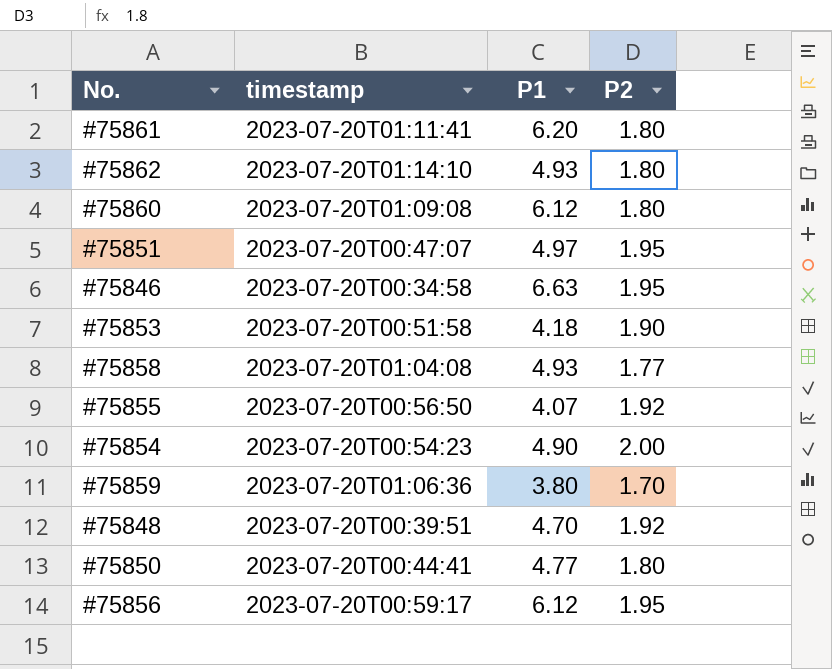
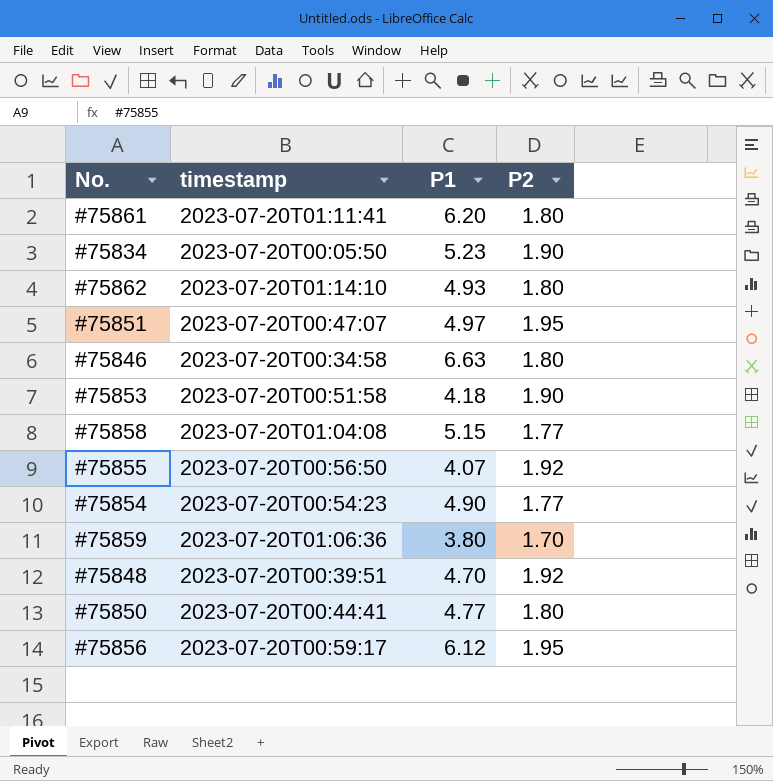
row #75860: 2023-07-20T01:09:08 | 6.12 | 1.80 -> none
row #75834: none -> 2023-07-20T00:05:50 | 5.23 | 1.90
#75846 | P2: 1.95 -> 1.80
#75858 | P1: 4.93 -> 5.15
#75854 | P2: 2.00 -> 1.77

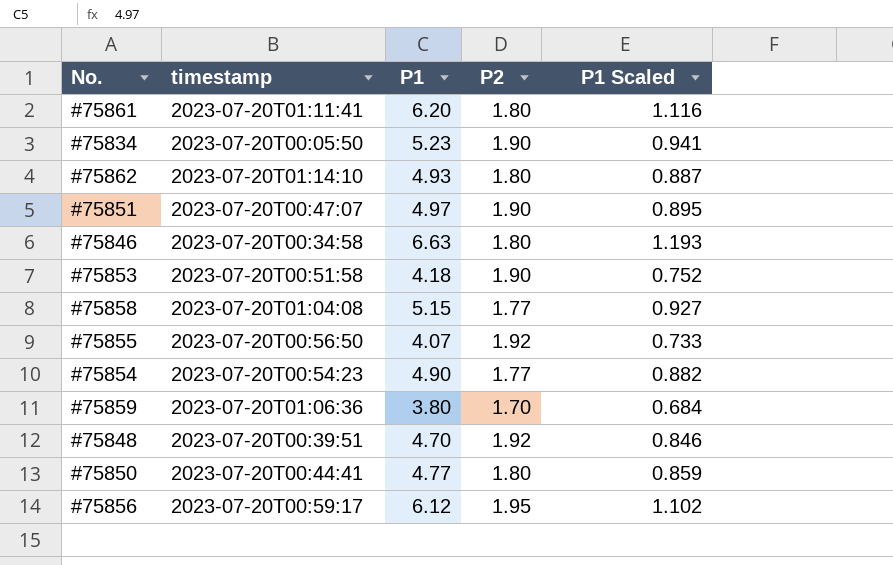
column P1 Scaled | formula: none -> [P1] * 0.18
#75851 | P2: 1.95 -> 1.90

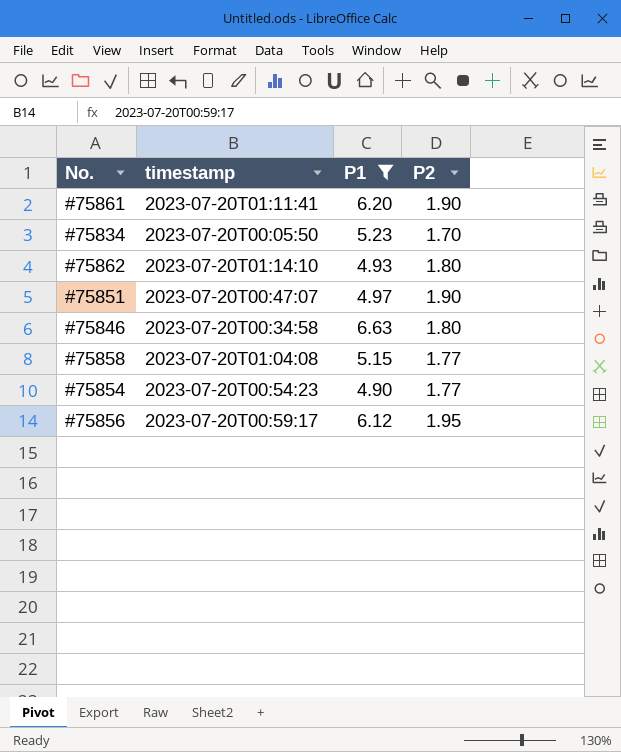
filter: none -> P1 >= 4.90
column P1 Scaled | formula: [P1] * 0.18 -> none
#75861 | P2: 1.80 -> 1.90
#75834 | P2: 1.90 -> 1.70

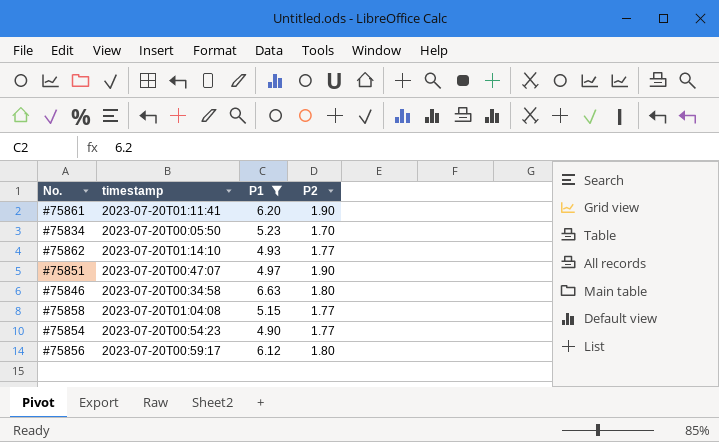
#75862 | P2: 1.80 -> 1.77
#75856 | P2: 1.95 -> 1.80

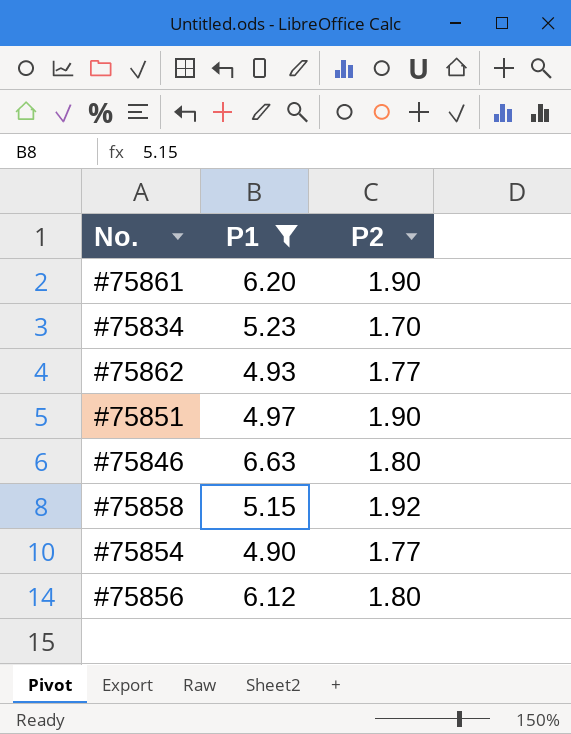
column timestamp | position: 2 -> none
#75858 | P2: 1.77 -> 1.92

